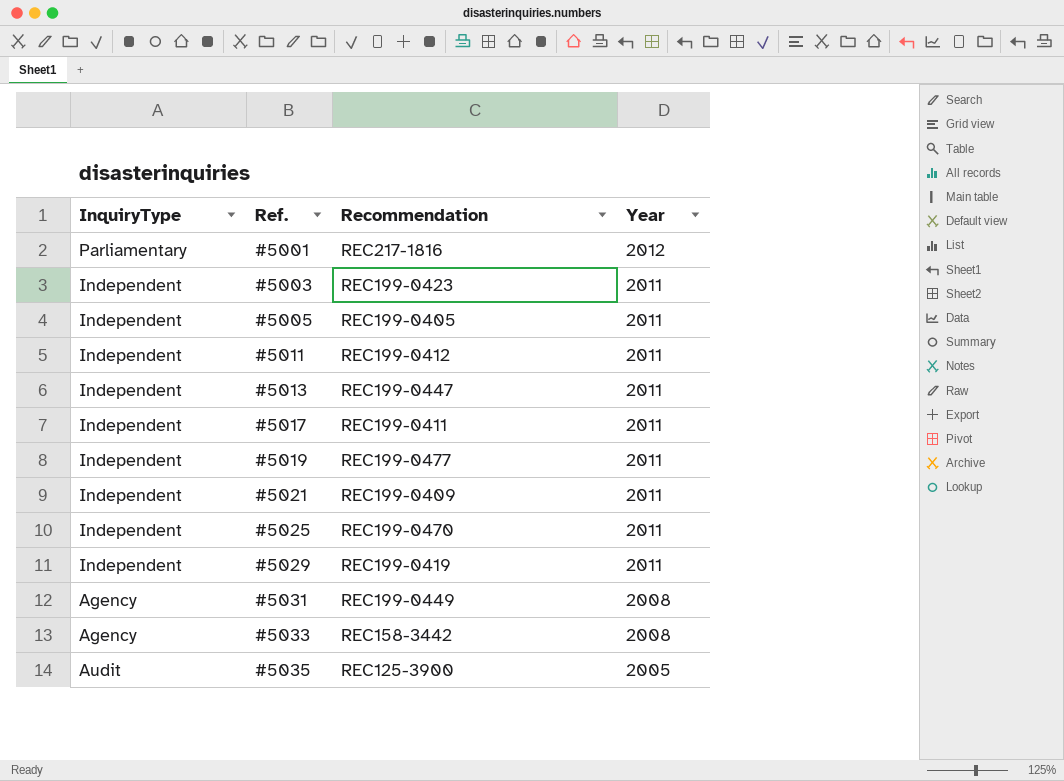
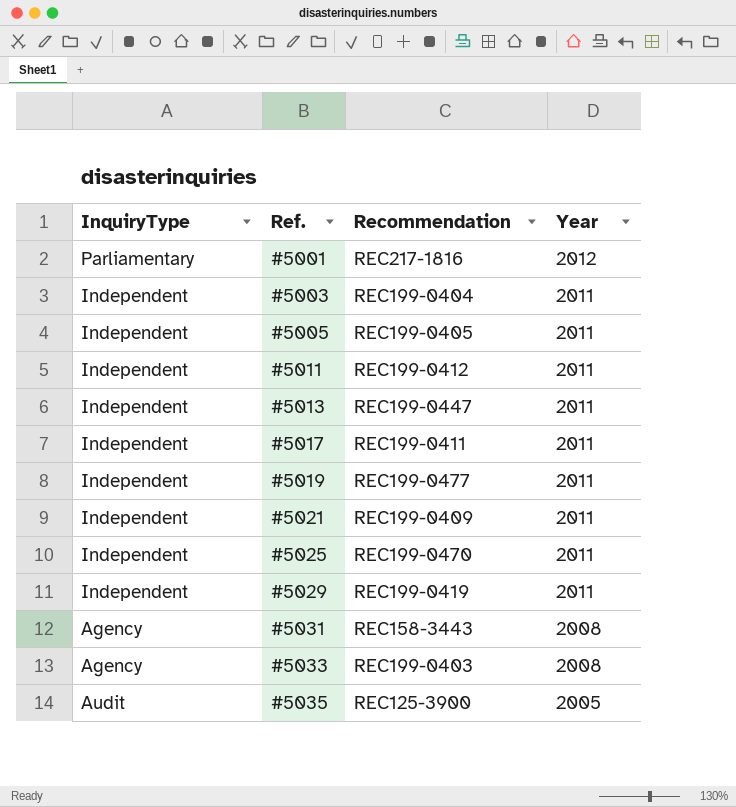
#5003 | Recommendation: REC199-0423 -> REC199-0404
#5031 | Recommendation: REC199-0449 -> REC158-3443
#5033 | Recommendation: REC158-3442 -> REC199-0403

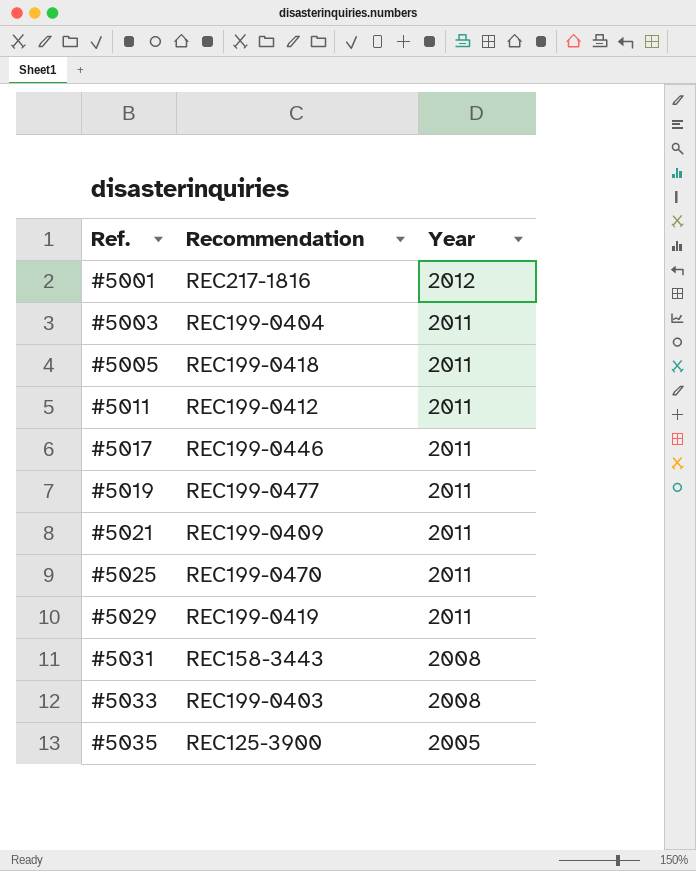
column InquiryType | position: 1 -> none
row #5013: Independent | REC199-0447 | 2011 -> none
#5005 | Recommendation: REC199-0405 -> REC199-0418
#5017 | Recommendation: REC199-0411 -> REC199-0446

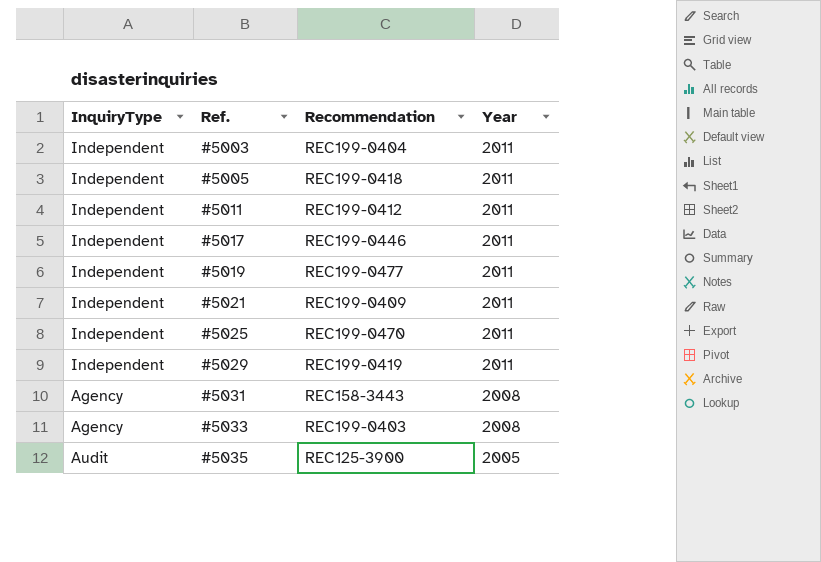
column InquiryType | position: none -> 1
row #5001: REC217-1816 | 2012 -> none

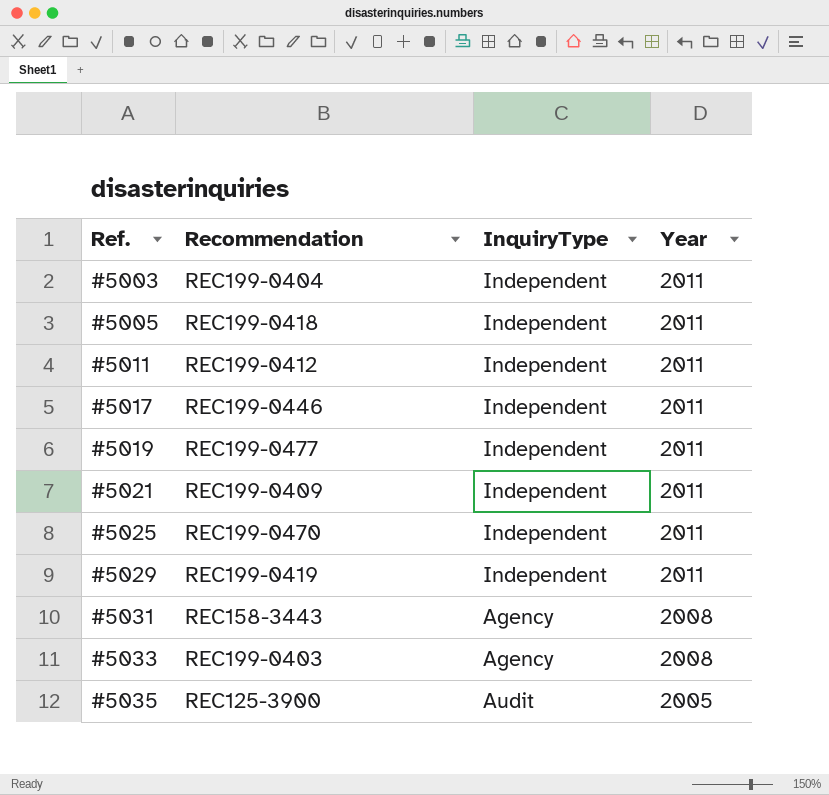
column InquiryType | position: 1 -> 3

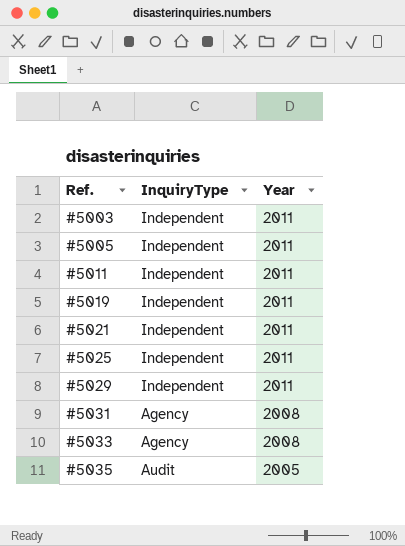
column Recommendation | position: 2 -> none
row #5017: REC199-0446 | Independent | 2011 -> none

